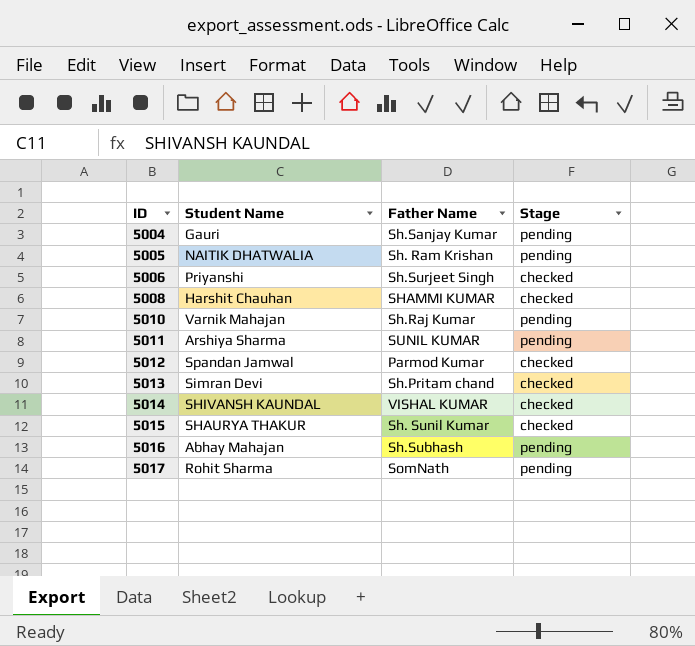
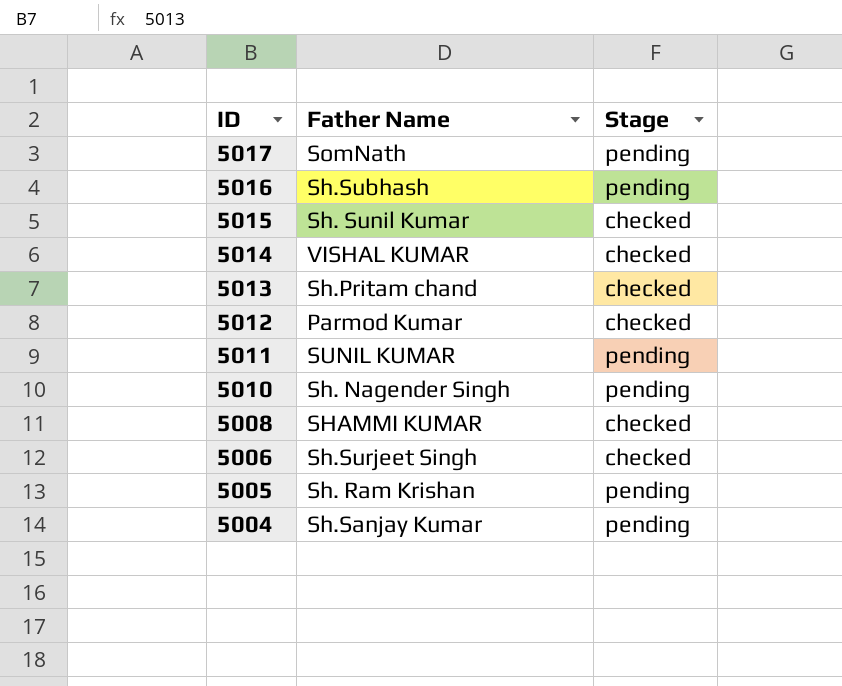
row order: ID ascending -> ID descending
column Student Name | position: 2 -> none
5010 | Father Name: Sh.Raj Kumar -> Sh. Nagender Singh

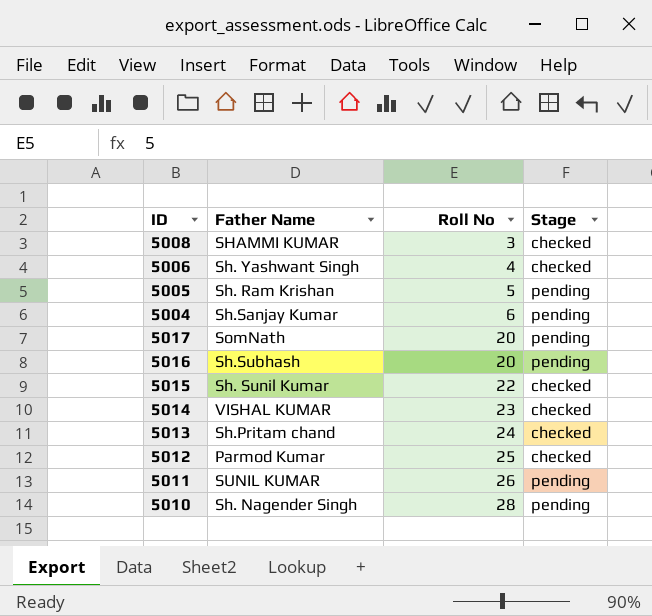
row order: ID descending -> Roll No ascending
column Roll No | position: none -> 3
5006 | Father Name: Sh.Surjeet Singh -> Sh. Yashwant Singh

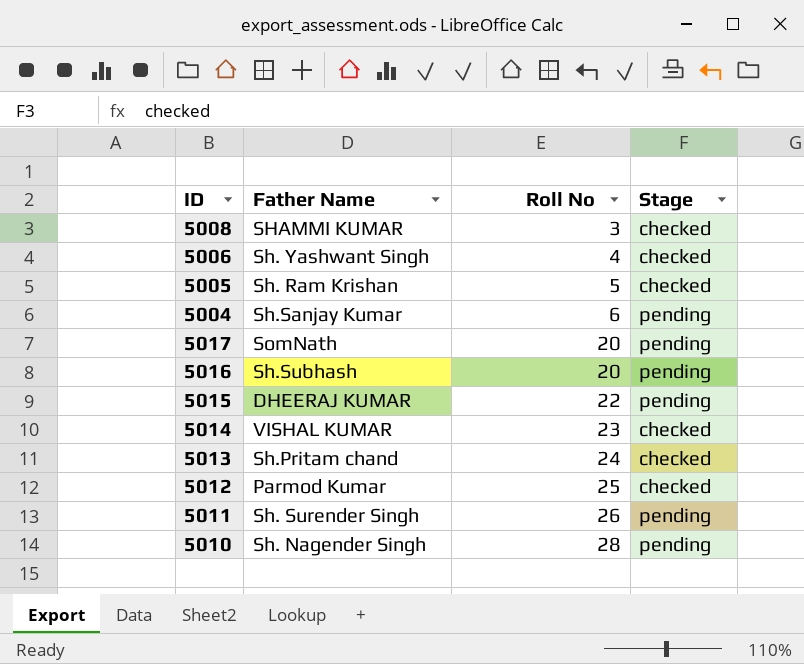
5005 | Stage: pending -> checked
5015 | Father Name: Sh. Sunil Kumar -> DHEERAJ KUMAR
5015 | Stage: checked -> pending
5011 | Father Name: SUNIL KUMAR -> Sh. Surender Singh

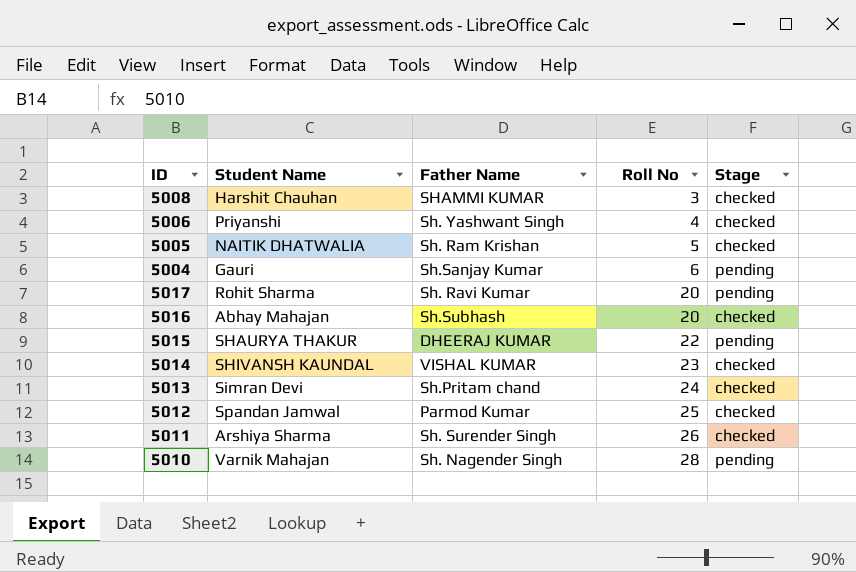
column Student Name | position: none -> 2
5017 | Father Name: SomNath -> Sh. Ravi Kumar
5016 | Stage: pending -> checked
5011 | Stage: pending -> checked

